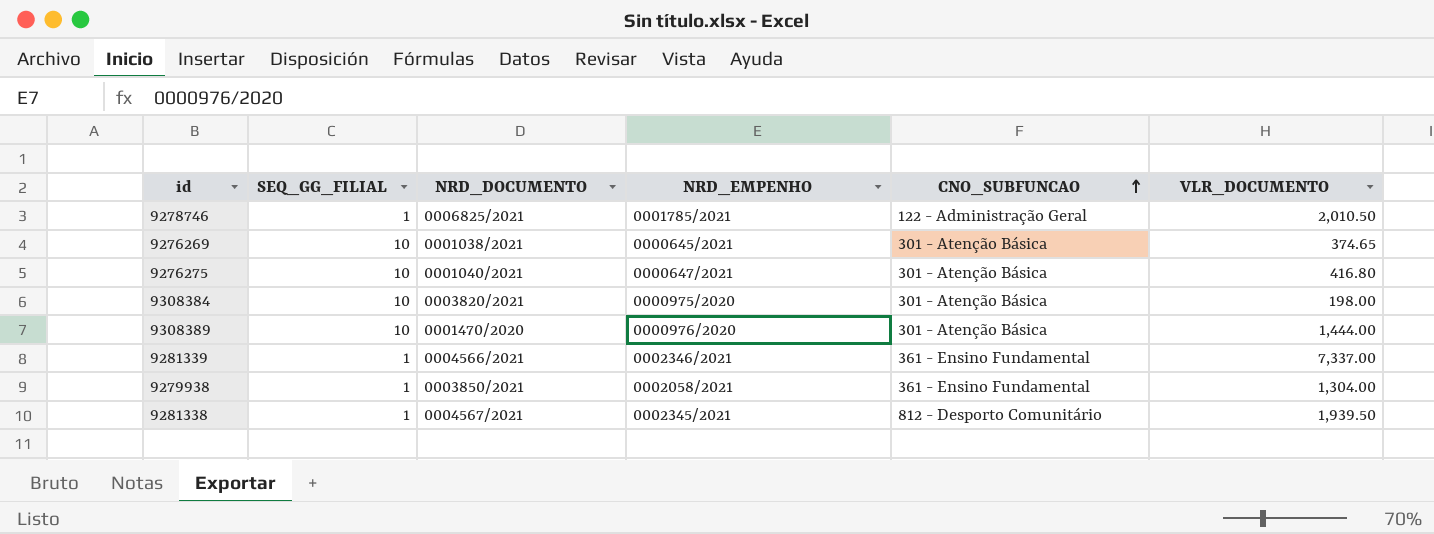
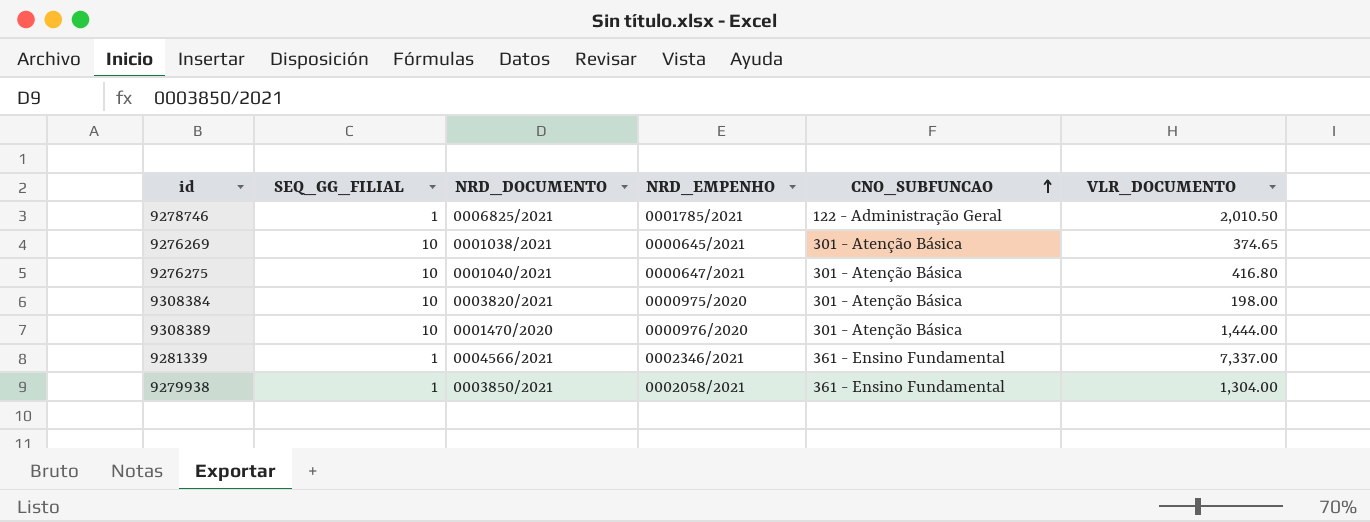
row 9281338: 1 | 0004567/2021 | 0002345/2021 | 812 - Desporto Comunitário | 1,939.50 -> none

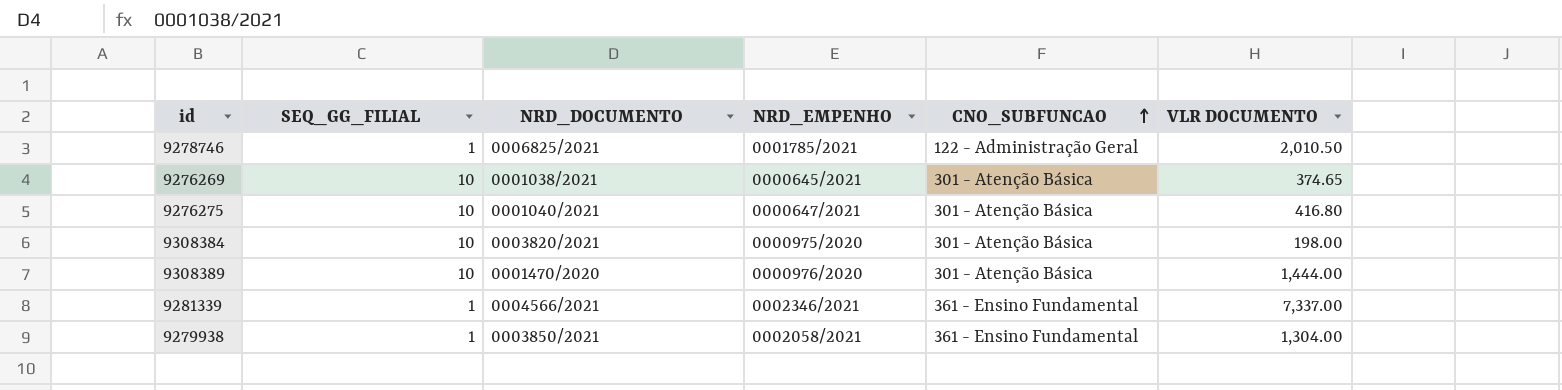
column name: VLR_DOCUMENTO -> VLR DOCUMENTO

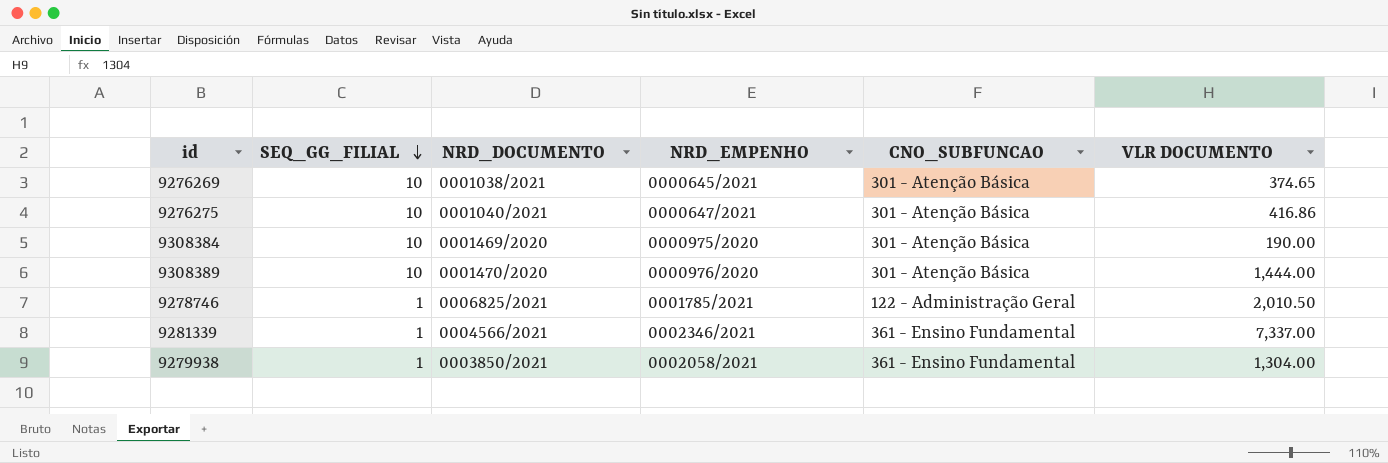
row order: CNO_SUBFUNCAO ascending -> SEQ_GG_FILIAL descending
9276275 | VLR DOCUMENTO: 416.80 -> 416.86
9308384 | NRD_DOCUMENTO: 0003820/2021 -> 0001469/2020
9308384 | VLR DOCUMENTO: 198.00 -> 190.00

